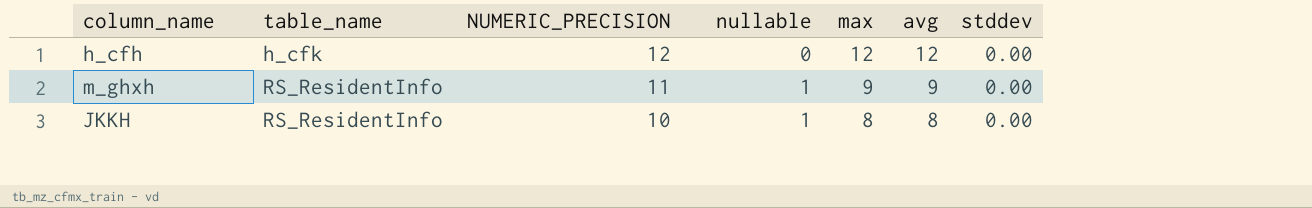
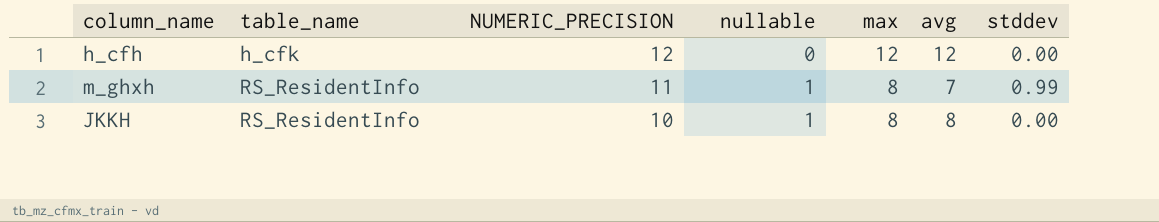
m_ghxh | max: 9 -> 8
m_ghxh | avg: 9 -> 7
m_ghxh | stddev: 0.00 -> 0.99

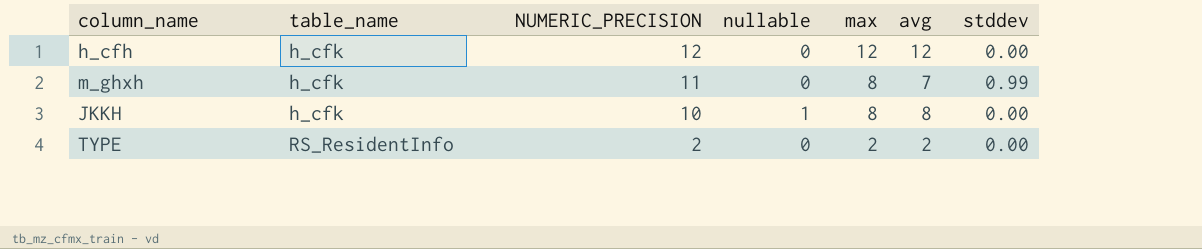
m_ghxh | table_name: RS_ResidentInfo -> h_cfk
m_ghxh | nullable: 1 -> 0
JKKH | table_name: RS_ResidentInfo -> h_cfk
row TYPE: none -> RS_ResidentInfo | 2 | 0 | 2 | 2 | 0.00

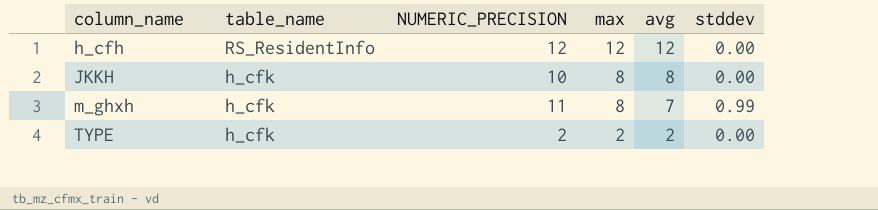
row order: table_name ascending -> column_name ascending
column nullable | position: 4 -> none
h_cfh | table_name: h_cfk -> RS_ResidentInfo
TYPE | table_name: RS_ResidentInfo -> h_cfk

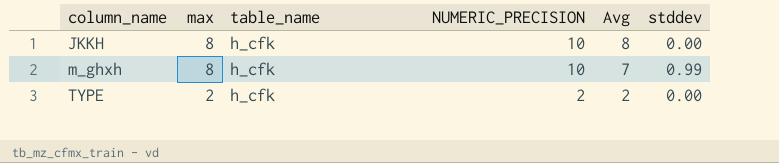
column max | position: 4 -> 2
column name: avg -> Avg
row h_cfh: RS_ResidentInfo | 12 | 12 | 12 | 0.00 -> none
m_ghxh | NUMERIC_PRECISION: 11 -> 10

